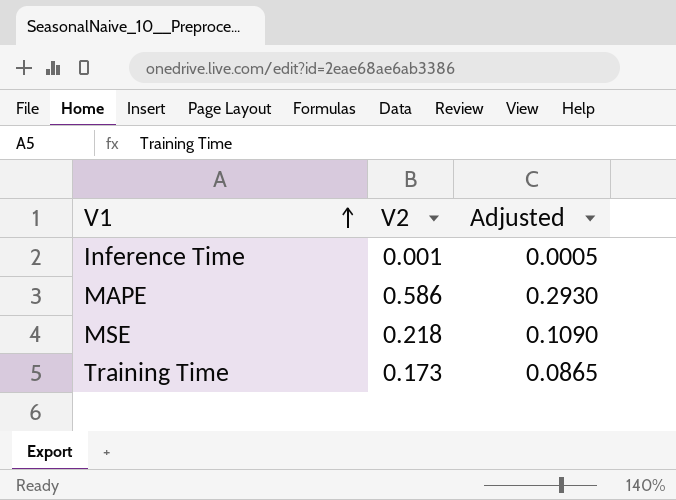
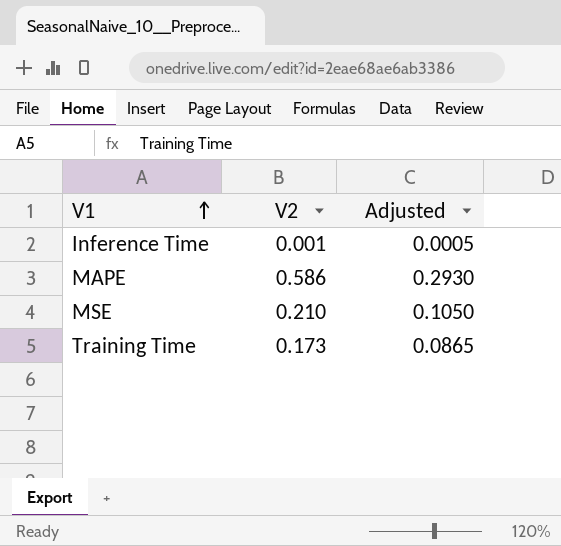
MSE | V2: 0.218 -> 0.210
MSE | Adjusted: 0.1090 -> 0.1050

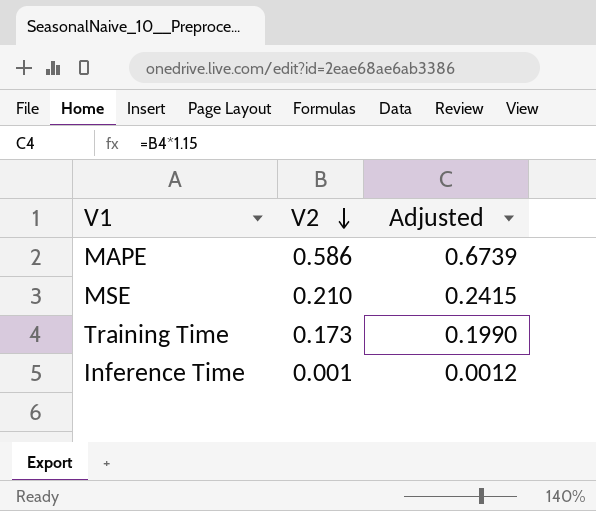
row order: V1 ascending -> V2 descending
column Adjusted | formula: [V2] * 0.5 -> [V2] * 1.15

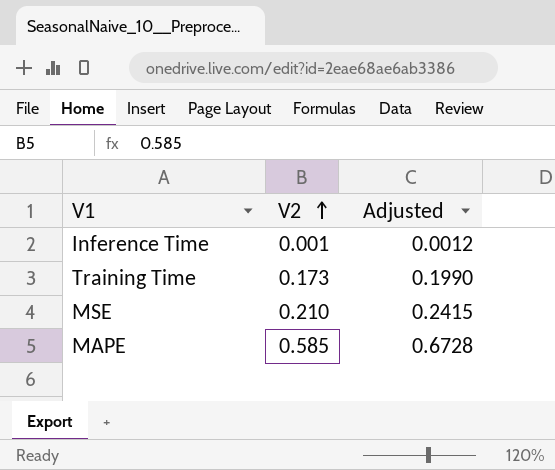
row order: V2 descending -> V2 ascending
MAPE | V2: 0.586 -> 0.585
MAPE | Adjusted: 0.6739 -> 0.6728

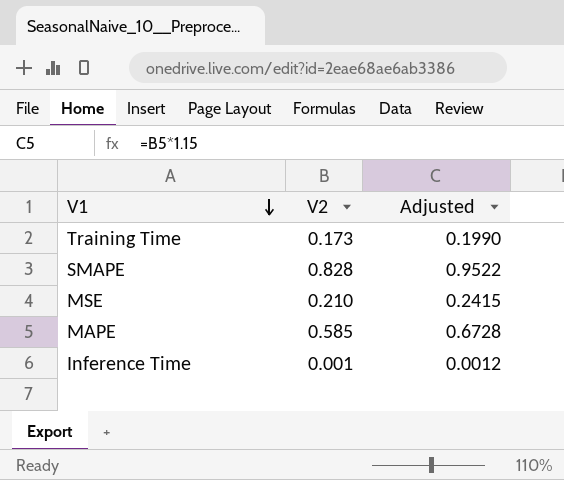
row order: V2 ascending -> V1 descending
row SMAPE: none -> 0.828 | 0.9522

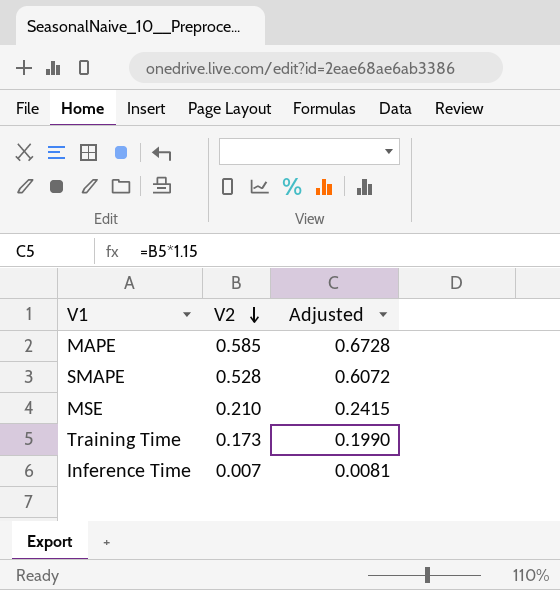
row order: V1 descending -> V2 descending
SMAPE | V2: 0.828 -> 0.528
SMAPE | Adjusted: 0.9522 -> 0.6072
Inference Time | V2: 0.001 -> 0.007
Inference Time | Adjusted: 0.0012 -> 0.0081

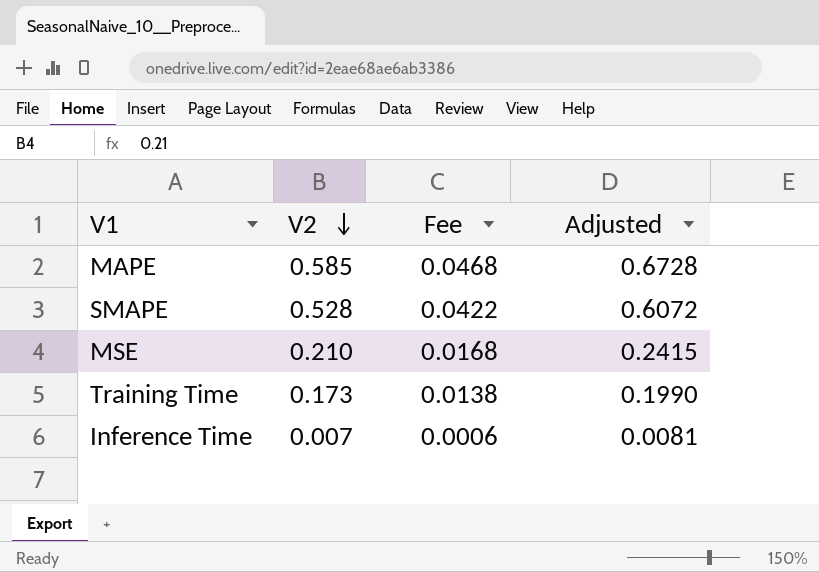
column Fee | formula: none -> [V2] * 0.08

